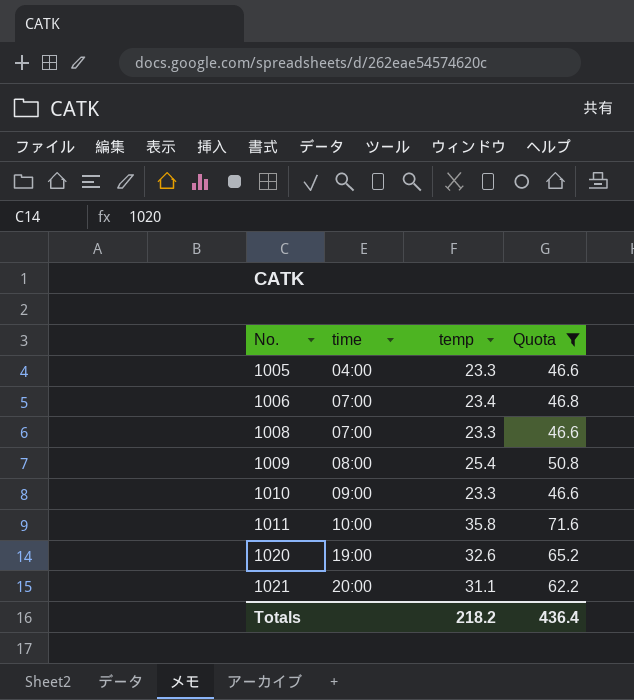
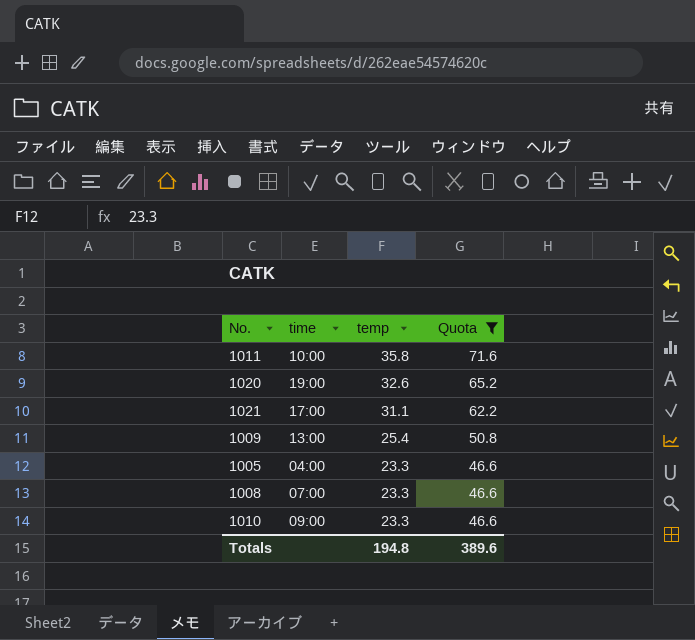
row order: No. ascending -> temp descending
row 1006: 07:00 | 23.4 | 46.8 -> none
1021 | time: 20:00 -> 17:00
1009 | time: 08:00 -> 13:00
Totals | temp: 218.2 -> 194.8
Totals | Quota: 436.4 -> 389.6

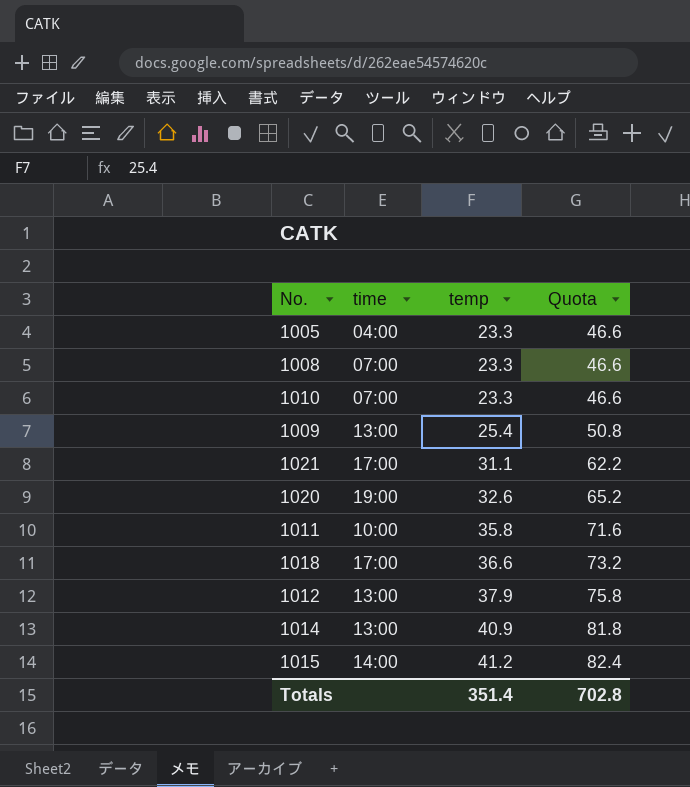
filter: Quota <= 71.6 -> none
row order: temp descending -> temp ascending
1010 | time: 09:00 -> 07:00
Totals | temp: 194.8 -> 351.4
Totals | Quota: 389.6 -> 702.8

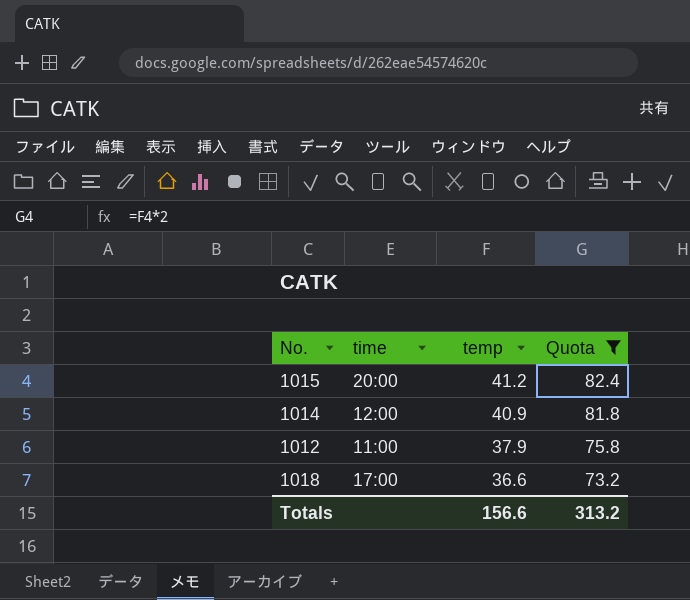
filter: none -> Quota >= 73.2
row order: temp ascending -> temp descending
1015 | time: 14:00 -> 20:00
1014 | time: 13:00 -> 12:00
1012 | time: 13:00 -> 11:00
Totals | temp: 351.4 -> 156.6
Totals | Quota: 702.8 -> 313.2

